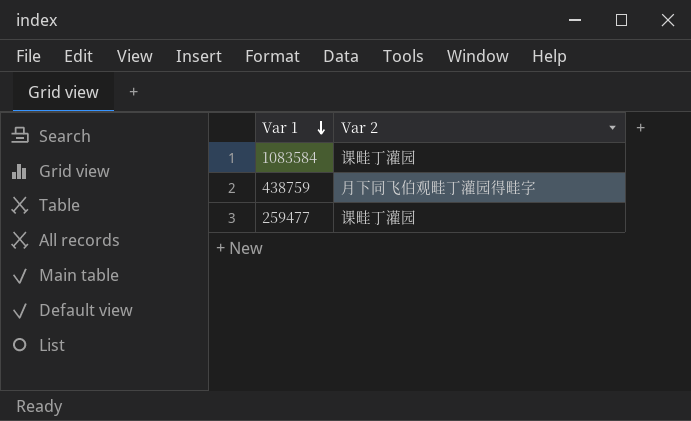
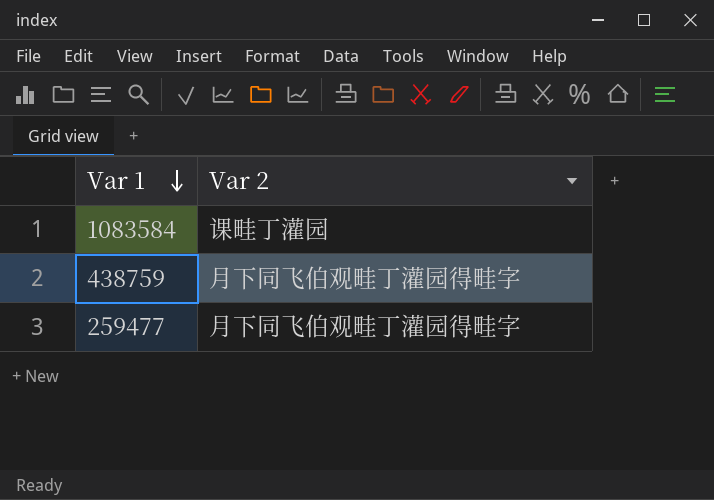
259477 | Var 2: 课畦丁灌园 -> 月下同飞伯观畦丁灌园得畦字

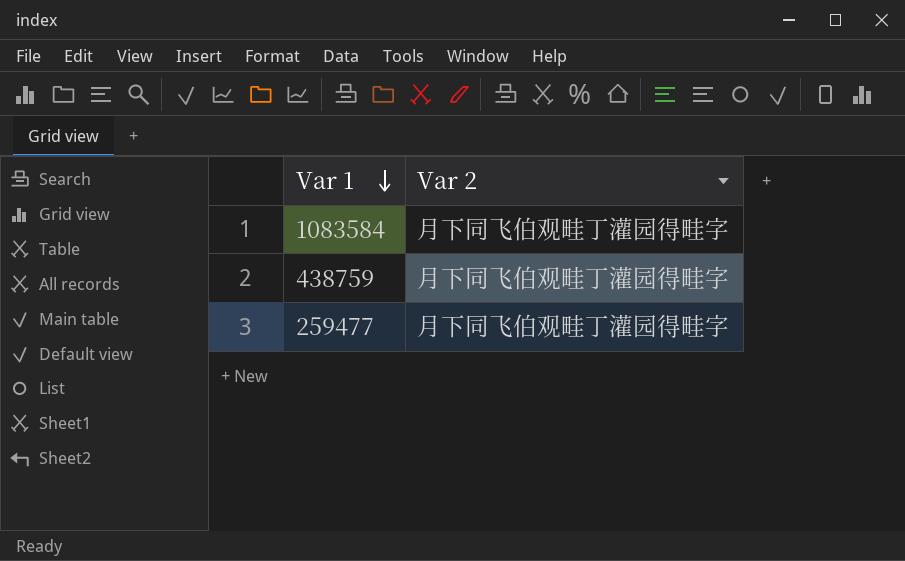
1083584 | Var 2: 课畦丁灌园 -> 月下同飞伯观畦丁灌园得畦字

